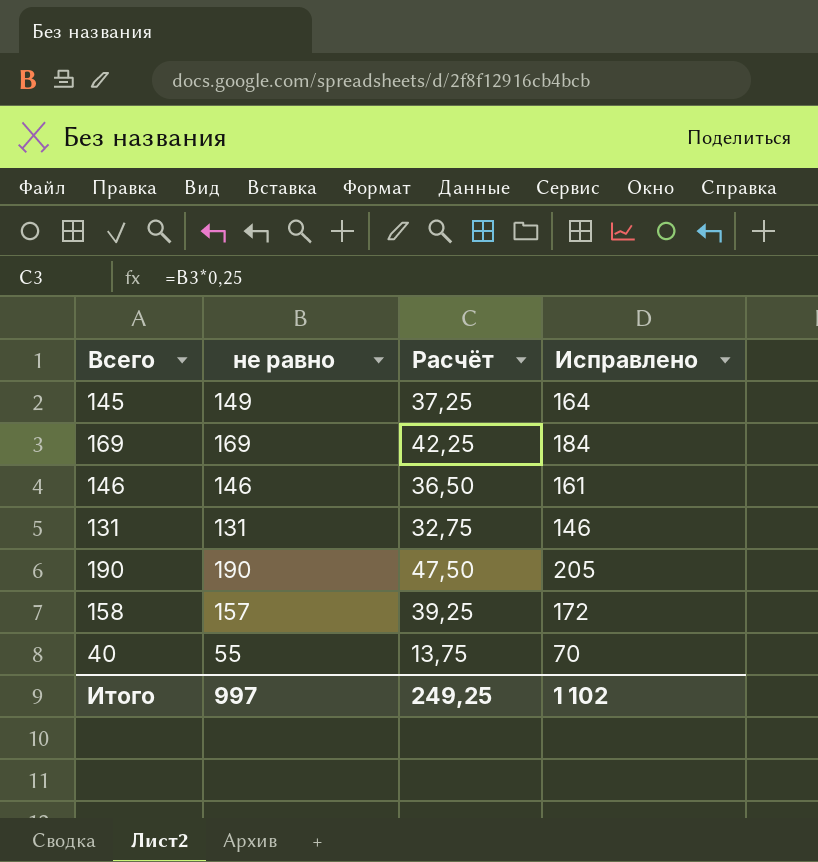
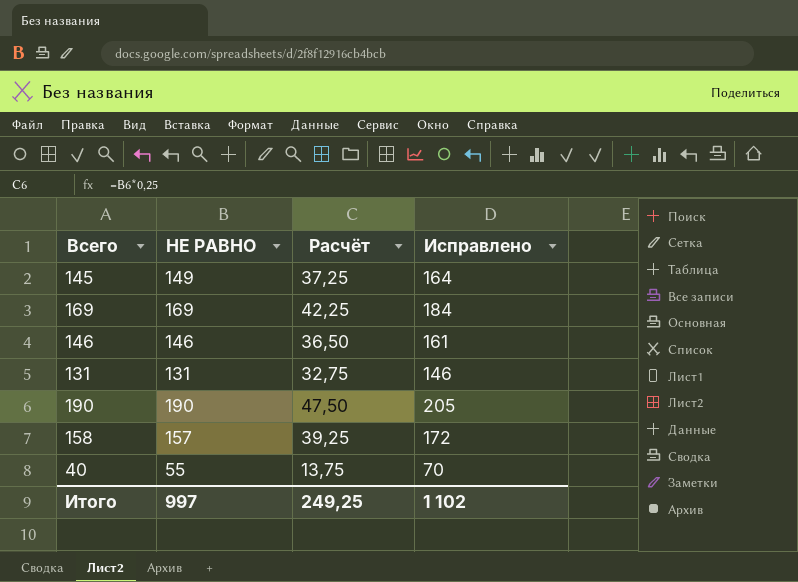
column name: не равно -> НЕ РАВНО

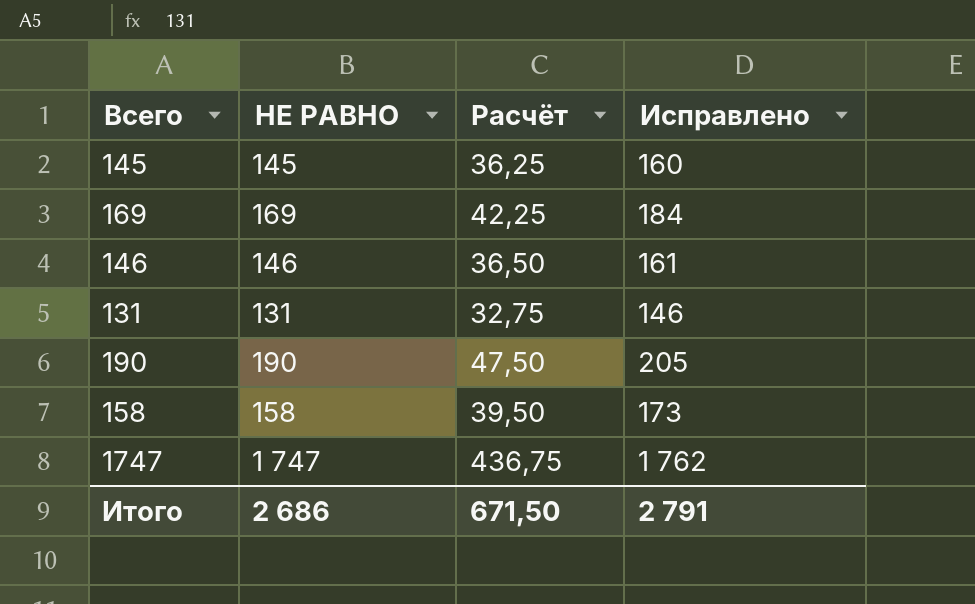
row 40: 55 | 13,75 | 70 -> none
145 | НЕ РАВНО: 149 -> 145
145 | Расчёт: 37,25 -> 36,25
145 | Исправлено: 164 -> 160
158 | НЕ РАВНО: 157 -> 158
158 | Расчёт: 39,25 -> 39,50
158 | Исправлено: 172 -> 173
row 1747: none -> 1 747 | 436,75 | 1 762
Итого | НЕ РАВНО: 997 -> 2 686
Итого | Расчёт: 249,25 -> 671,50
Итого | Исправлено: 1 102 -> 2 791

